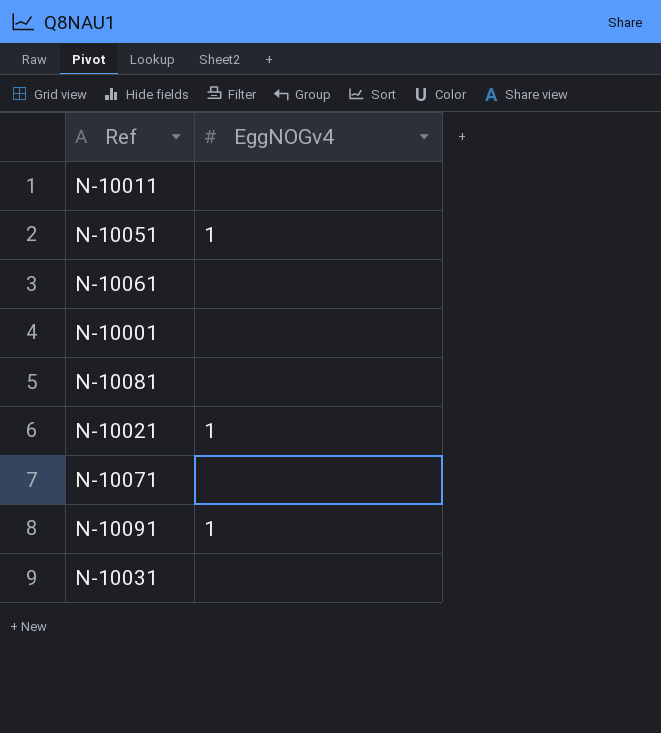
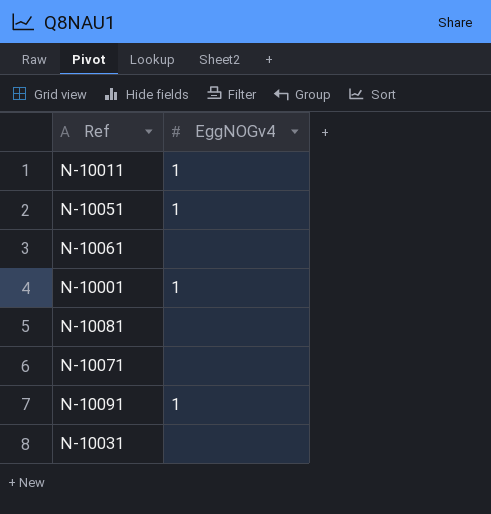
row N-10021: 1 -> none
N-10011 | EggNOGv4: none -> 1
N-10001 | EggNOGv4: none -> 1

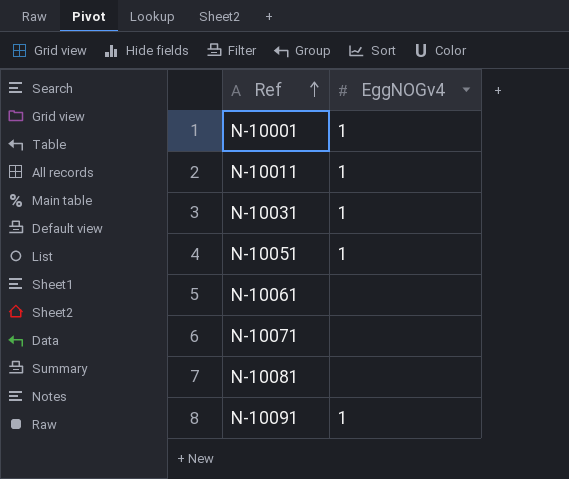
row order: none -> Ref ascending
N-10031 | EggNOGv4: none -> 1

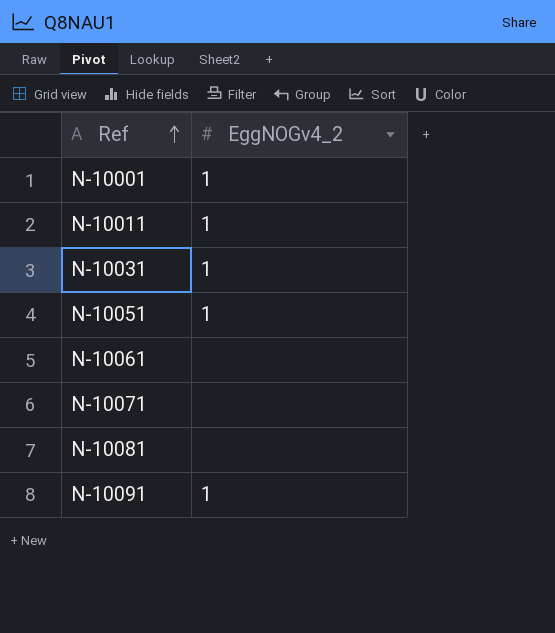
column name: EggNOGv4 -> EggNOGv4_2

